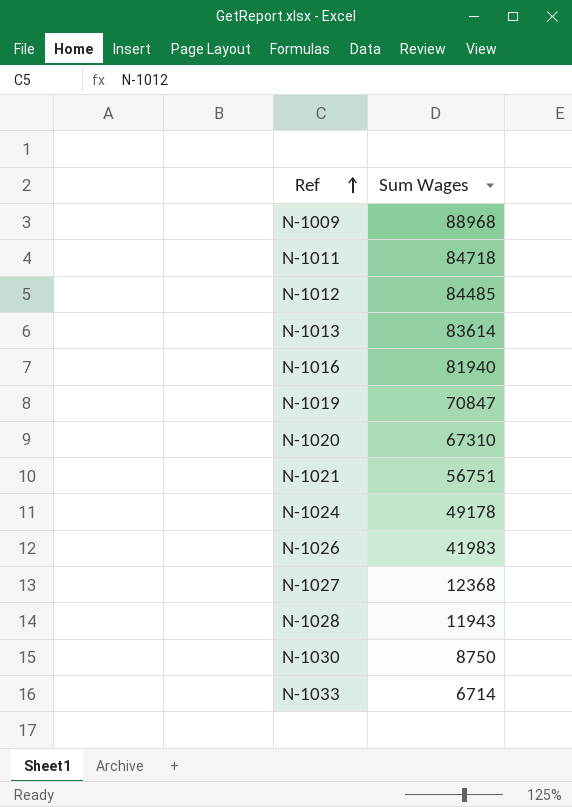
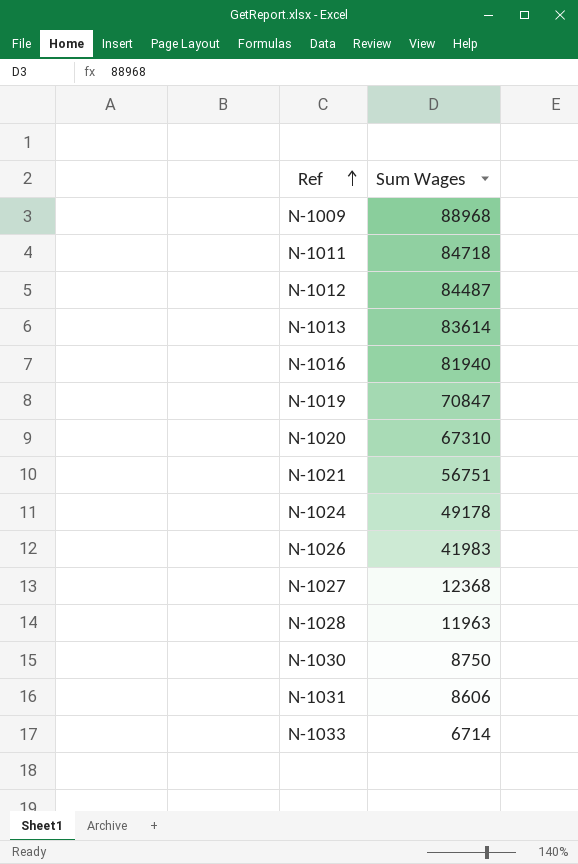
N-1012 | Sum Wages: 84485 -> 84487
N-1028 | Sum Wages: 11943 -> 11963
row N-1031: none -> 8606

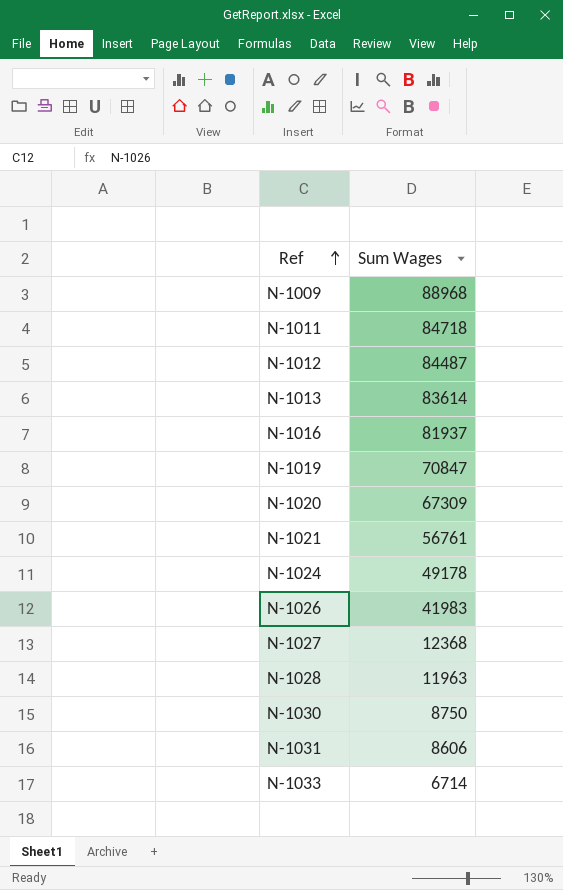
N-1016 | Sum Wages: 81940 -> 81937
N-1020 | Sum Wages: 67310 -> 67309
N-1021 | Sum Wages: 56751 -> 56761

